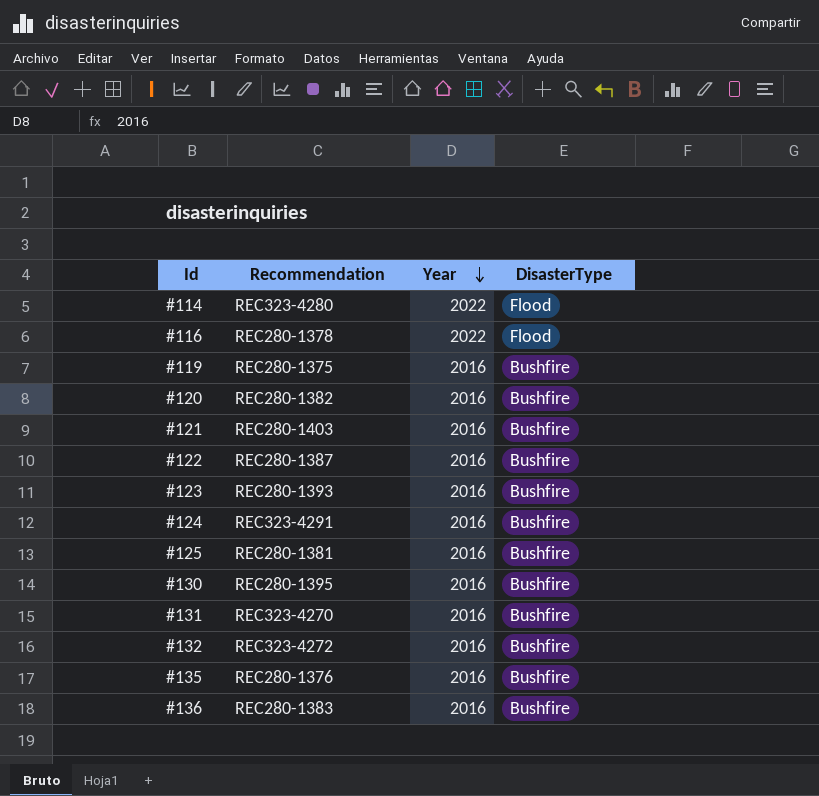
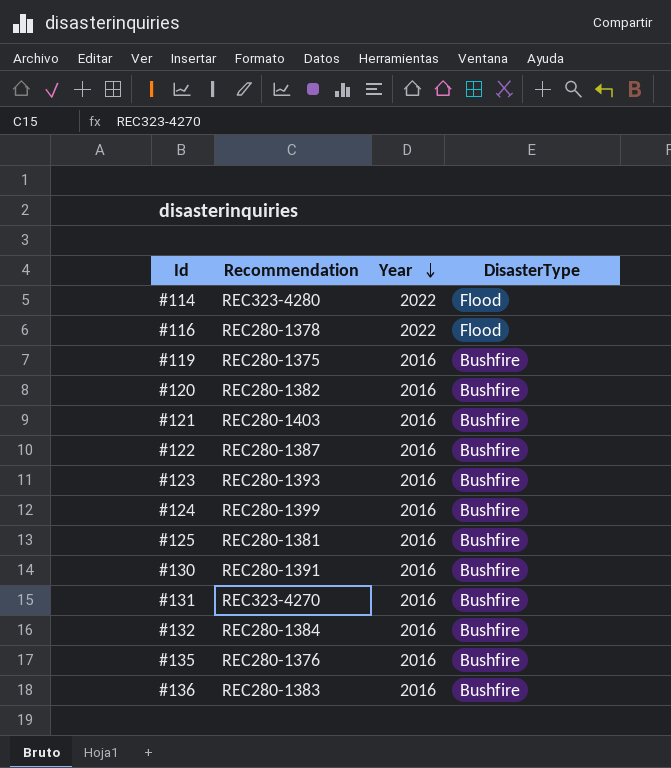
#124 | Recommendation: REC323-4291 -> REC280-1399
#130 | Recommendation: REC280-1395 -> REC280-1391
#132 | Recommendation: REC323-4272 -> REC280-1384

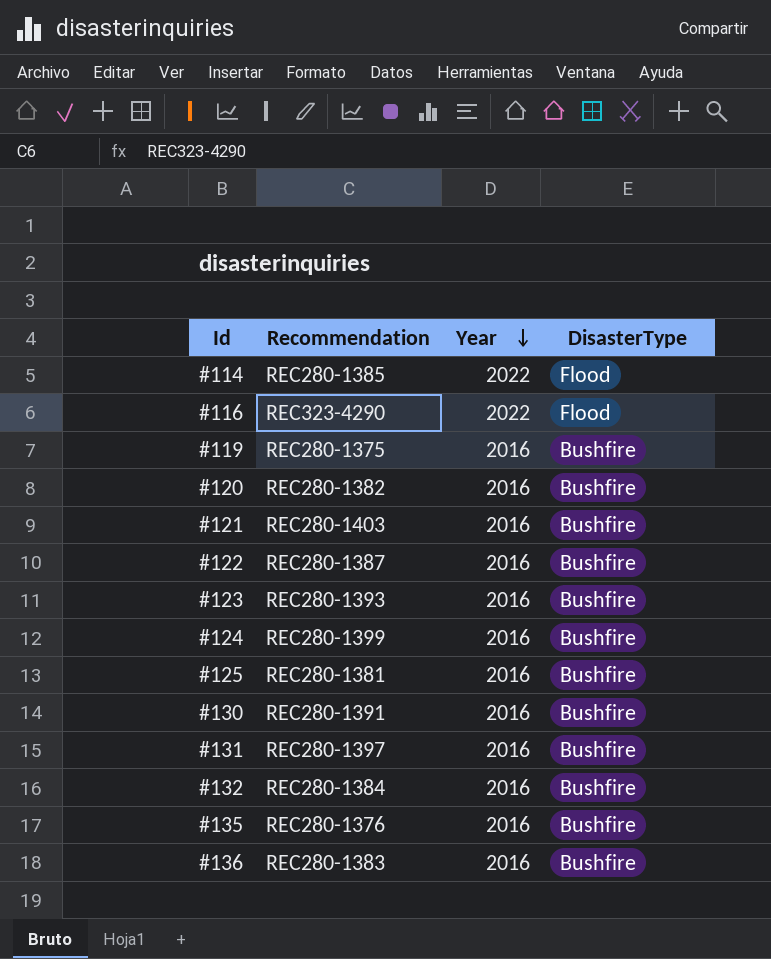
#114 | Recommendation: REC323-4280 -> REC280-1385
#116 | Recommendation: REC280-1378 -> REC323-4290
#131 | Recommendation: REC323-4270 -> REC280-1397

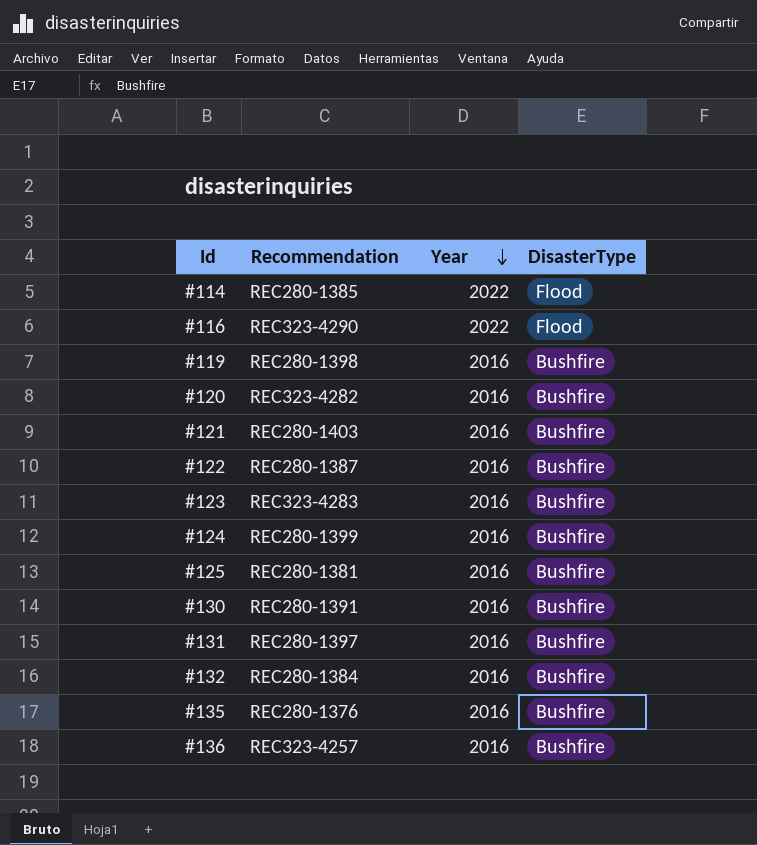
#119 | Recommendation: REC280-1375 -> REC280-1398
#120 | Recommendation: REC280-1382 -> REC323-4282
#123 | Recommendation: REC280-1393 -> REC323-4283
#136 | Recommendation: REC280-1383 -> REC323-4257

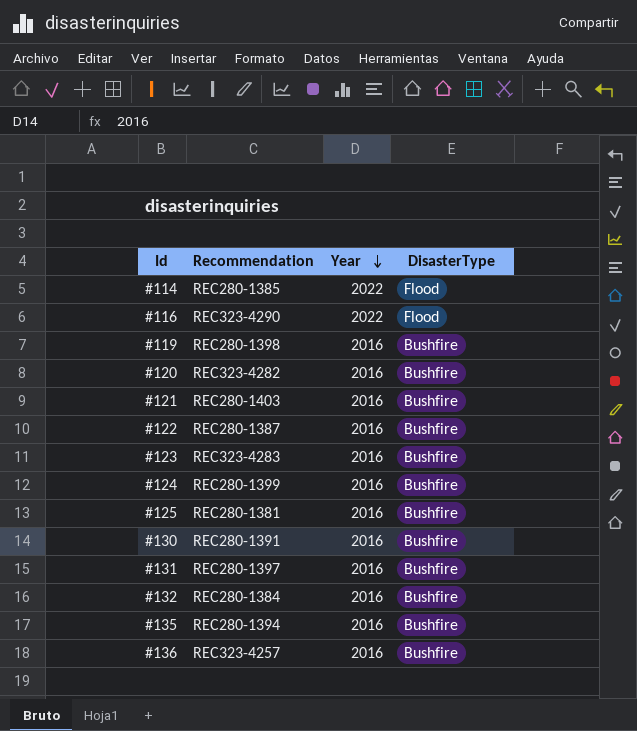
#135 | Recommendation: REC280-1376 -> REC280-1394

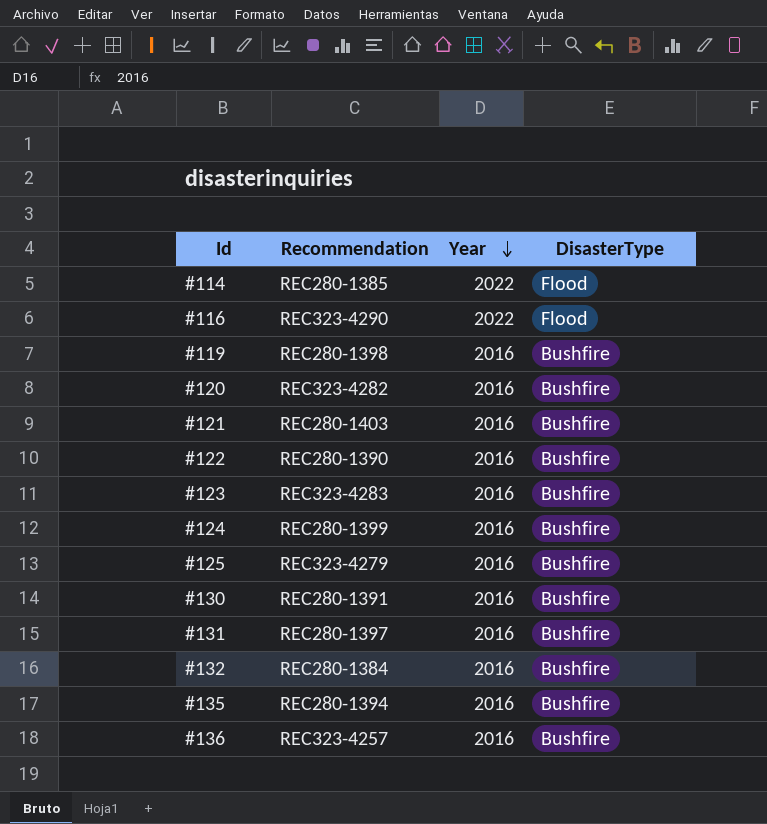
#122 | Recommendation: REC280-1387 -> REC280-1390
#125 | Recommendation: REC280-1381 -> REC323-4279

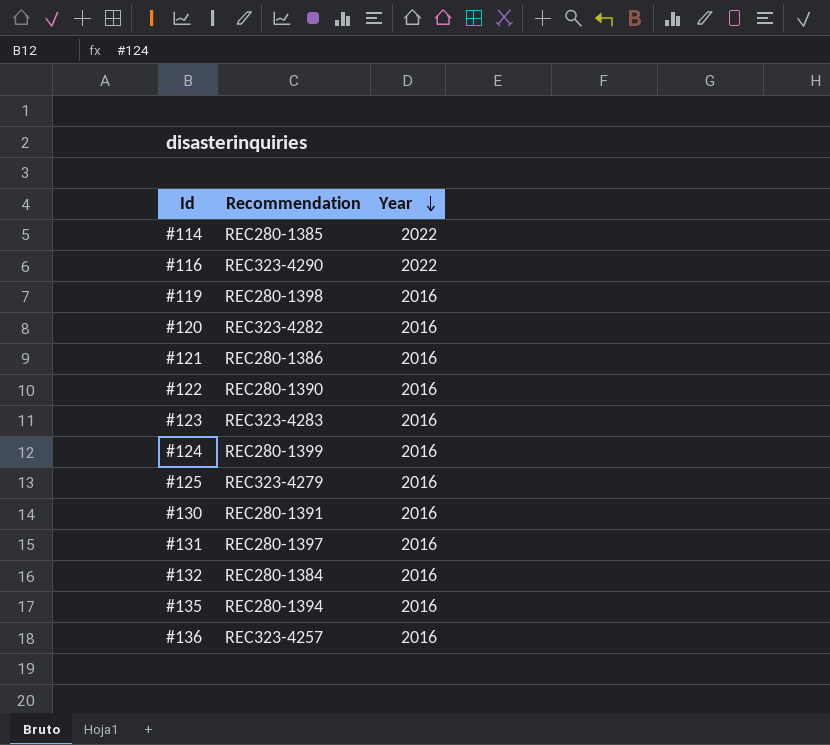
column DisasterType | position: 4 -> none
#121 | Recommendation: REC280-1403 -> REC280-1386

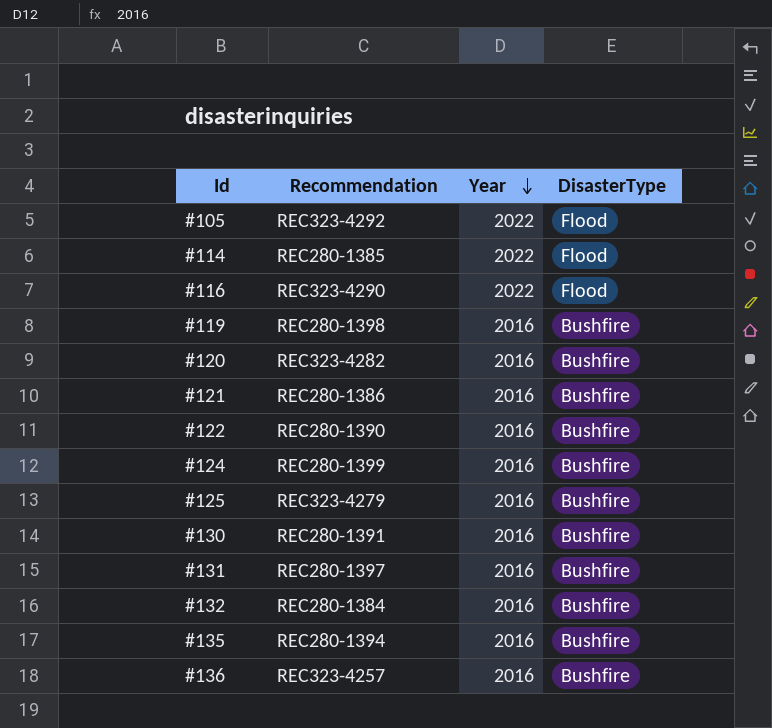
column DisasterType | position: none -> 4
row #123: REC323-4283 | 2016 -> none
row #105: none -> REC323-4292 | 2022 | Flood

